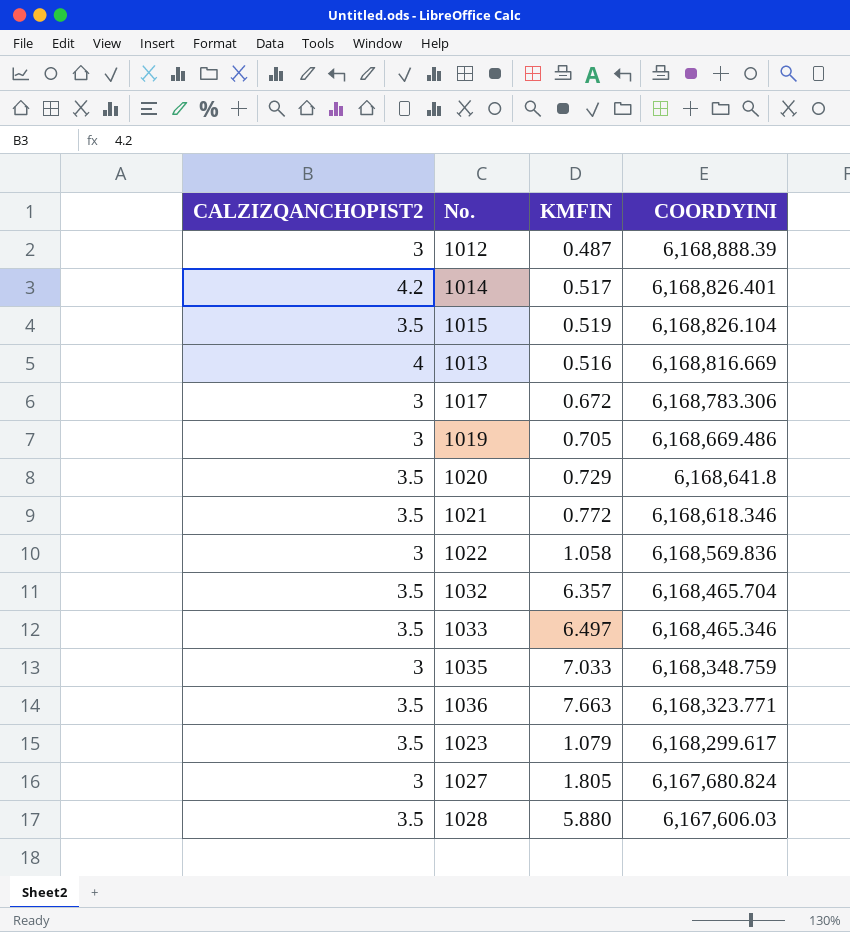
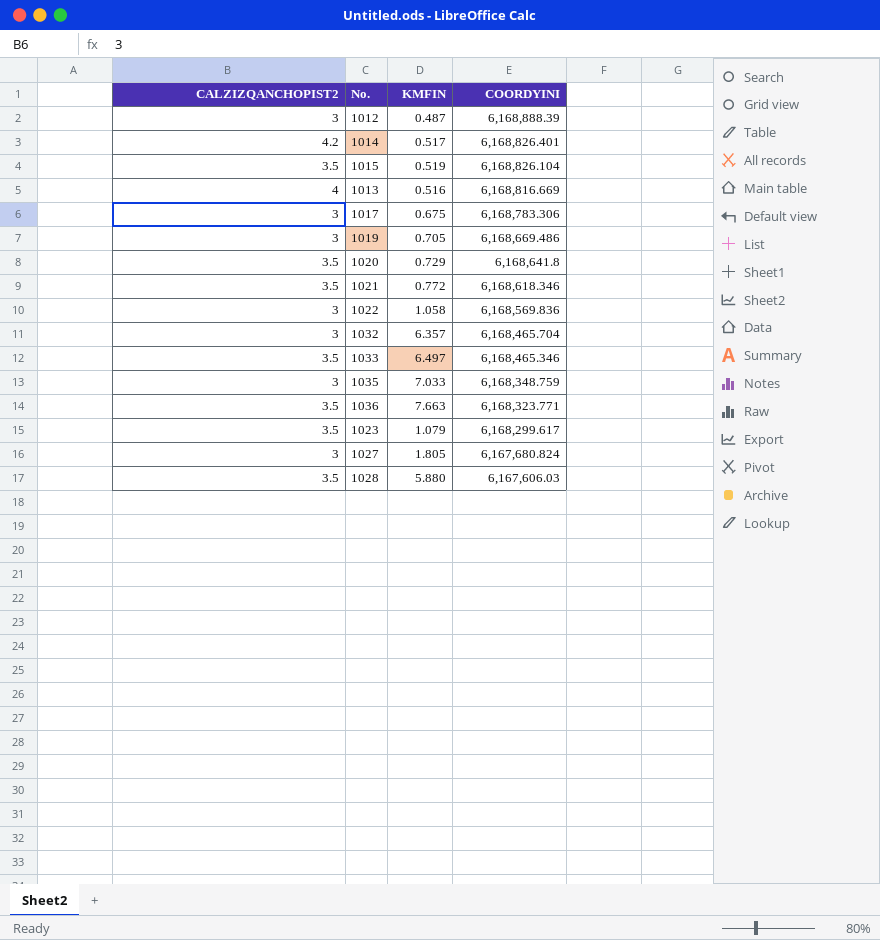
1017 | KMFIN: 0.672 -> 0.675
1032 | CALZIZQANCHOPIST2: 3.5 -> 3

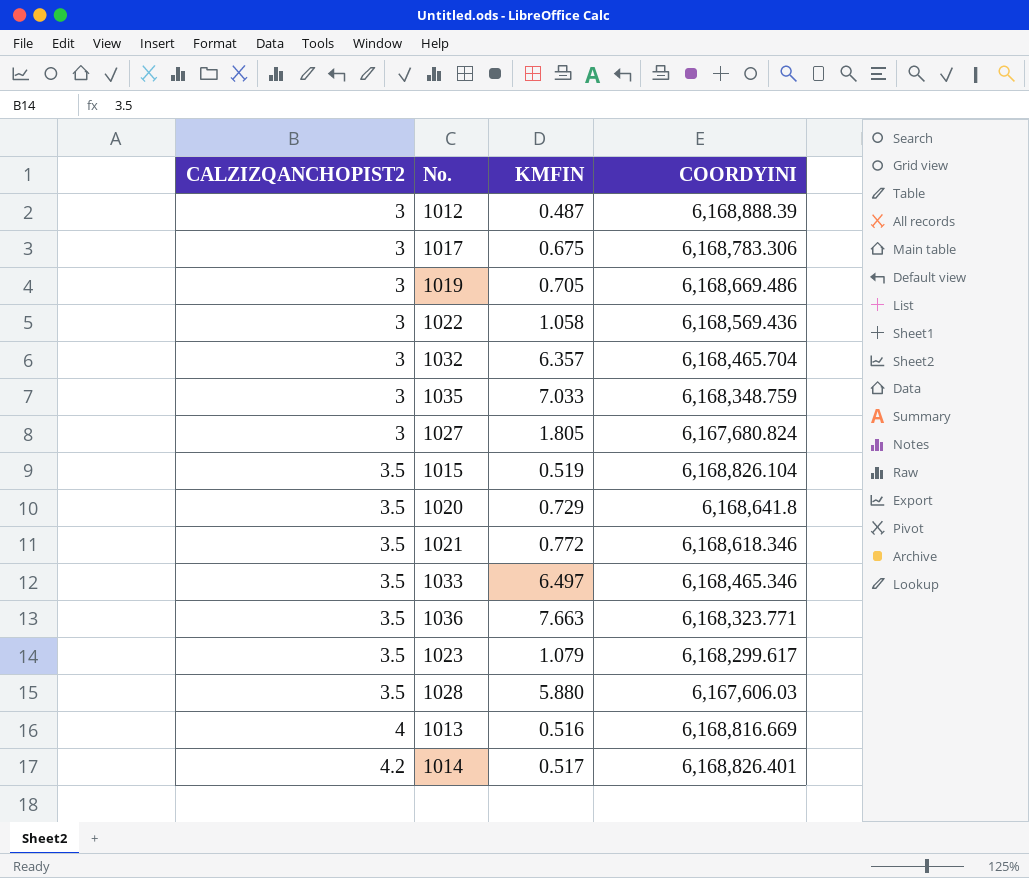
row order: COORDYINI descending -> CALZIZQANCHOPIST2 ascending
1022 | COORDYINI: 6,168,569.836 -> 6,168,569.436

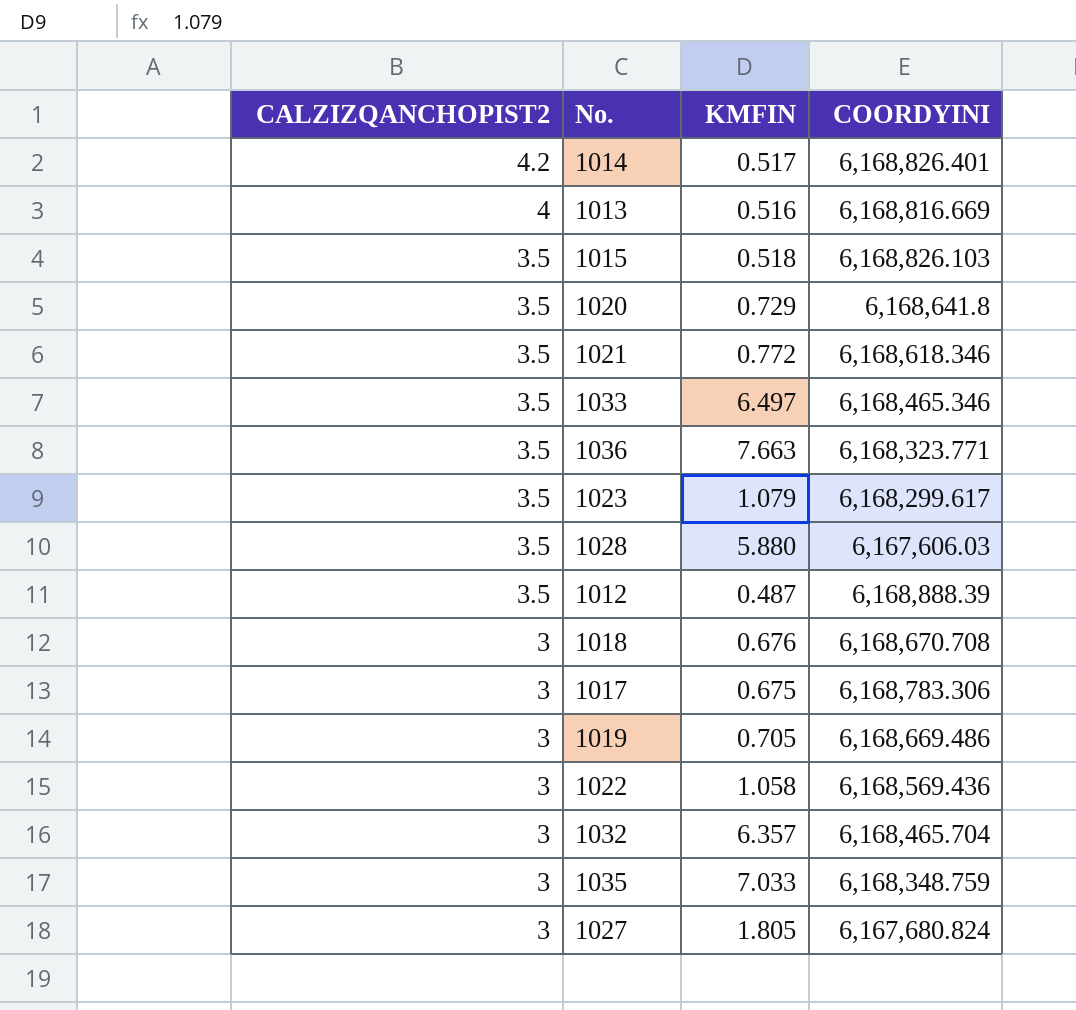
row order: CALZIZQANCHOPIST2 ascending -> CALZIZQANCHOPIST2 descending
1015 | KMFIN: 0.519 -> 0.518
1015 | COORDYINI: 6,168,826.104 -> 6,168,826.103
1012 | CALZIZQANCHOPIST2: 3 -> 3.5
row 1018: none -> 3 | 0.676 | 6,168,670.708

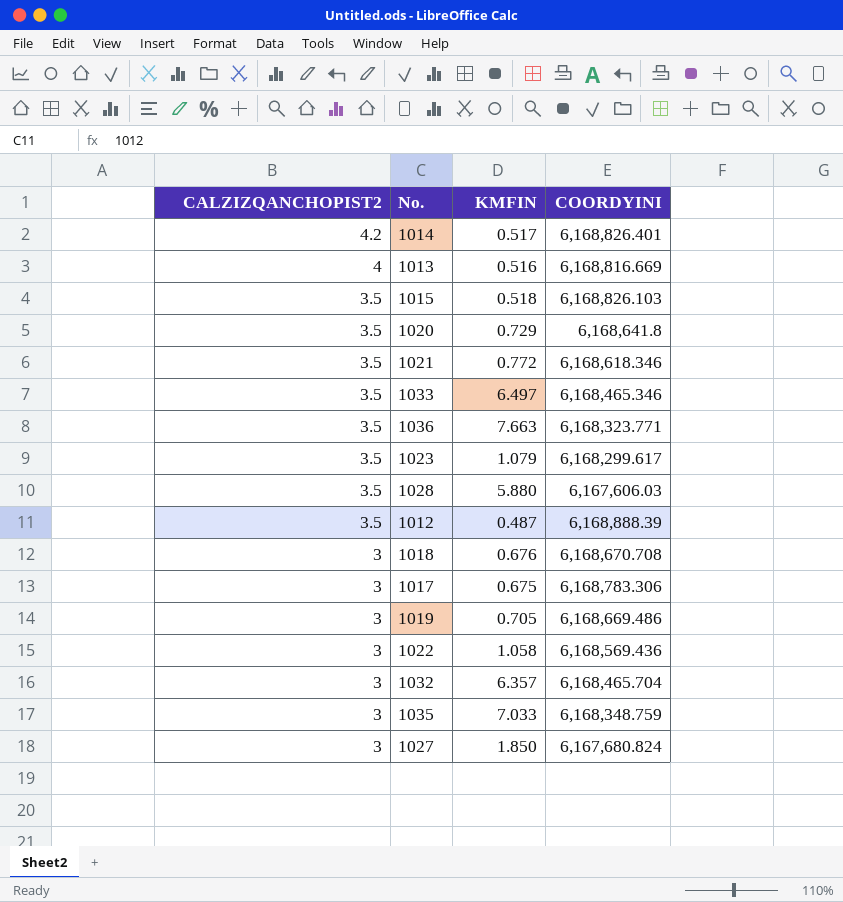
1027 | KMFIN: 1.805 -> 1.850

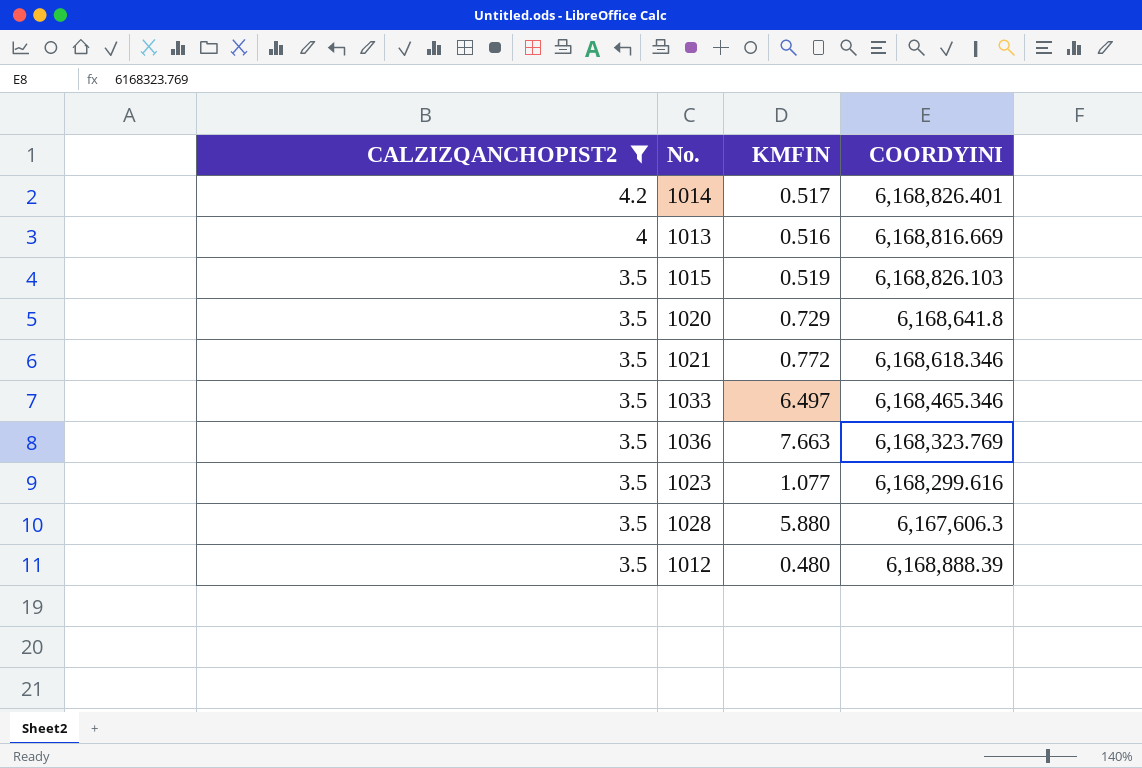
filter: none -> CALZIZQANCHOPIST2 != 3
1015 | KMFIN: 0.518 -> 0.519
1036 | COORDYINI: 6,168,323.771 -> 6,168,323.769
1023 | KMFIN: 1.079 -> 1.077
1023 | COORDYINI: 6,168,299.617 -> 6,168,299.616
1028 | COORDYINI: 6,167,606.03 -> 6,167,606.3
1012 | KMFIN: 0.487 -> 0.480

